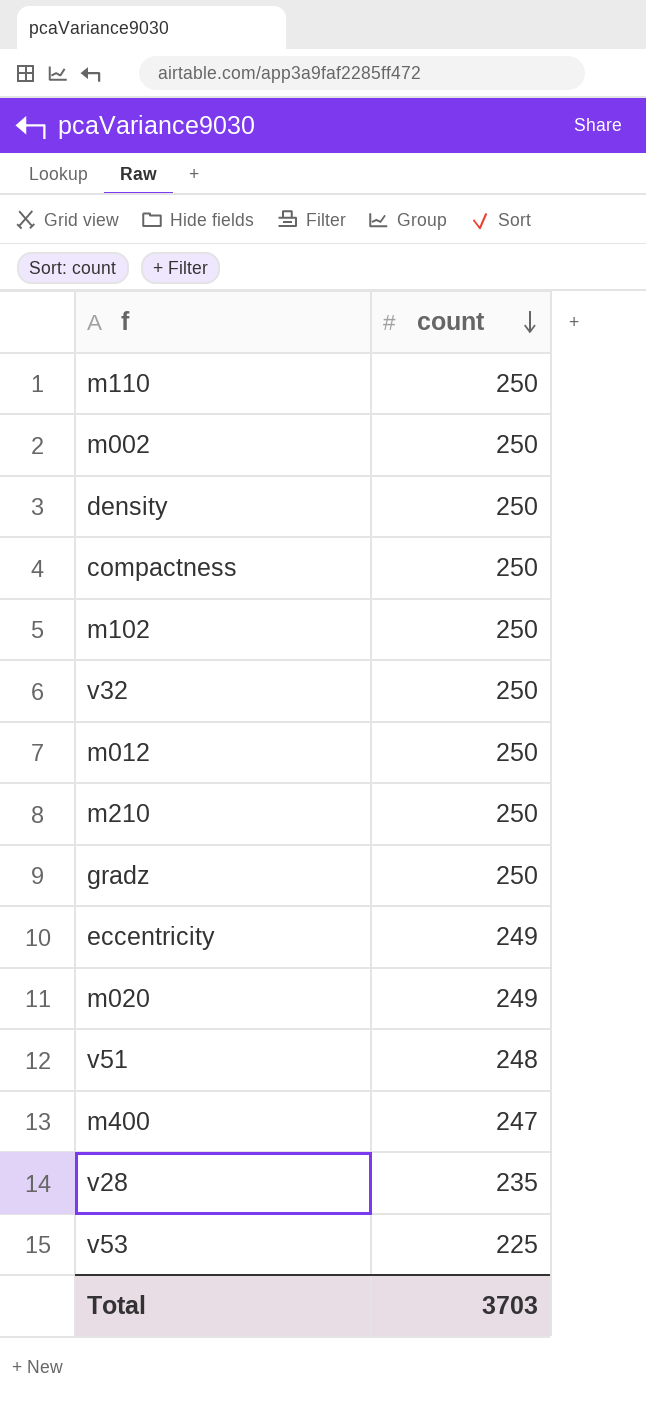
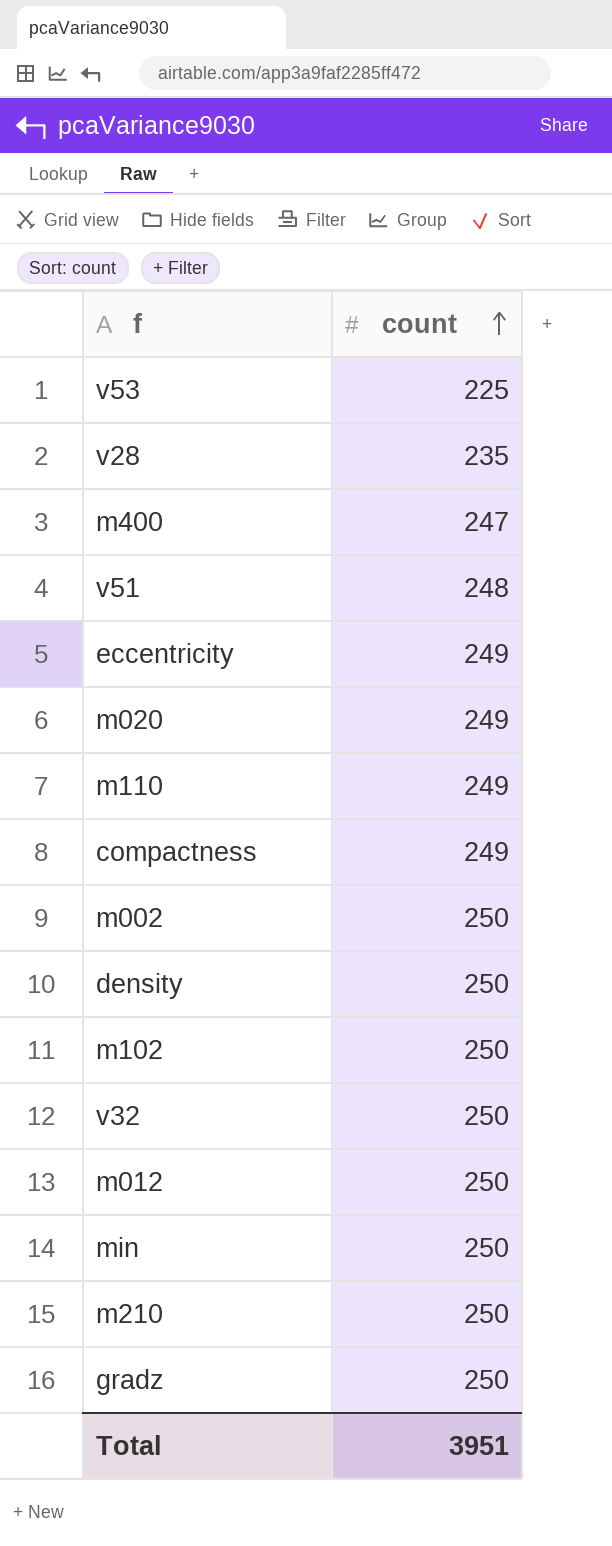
row order: count descending -> count ascending
m110 | count: 250 -> 249
compactness | count: 250 -> 249
row min: none -> 250
Total | count: 3703 -> 3951

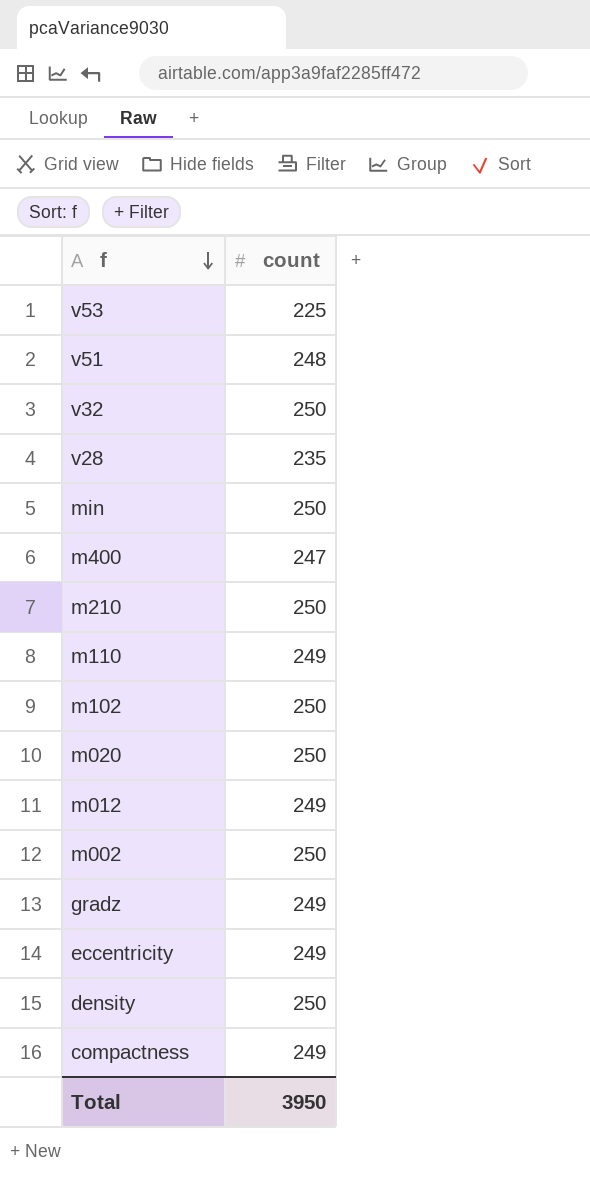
row order: count ascending -> f descending
m020 | count: 249 -> 250
m012 | count: 250 -> 249
gradz | count: 250 -> 249
Total | count: 3951 -> 3950

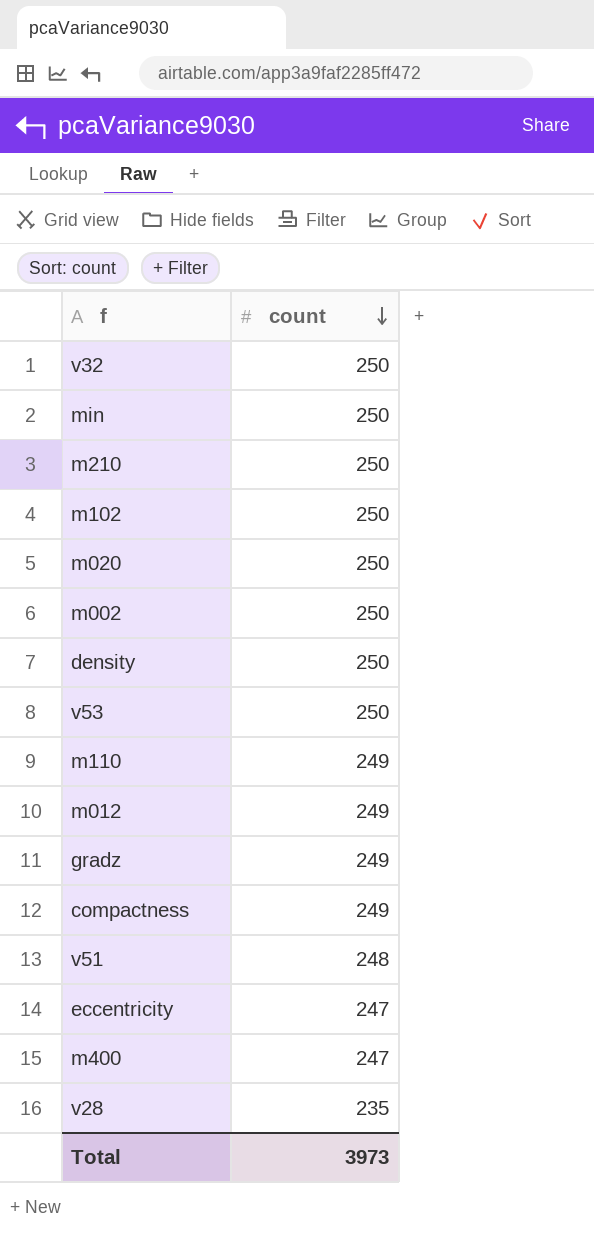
row order: f descending -> count descending
v53 | count: 225 -> 250
eccentricity | count: 249 -> 247
Total | count: 3950 -> 3973

